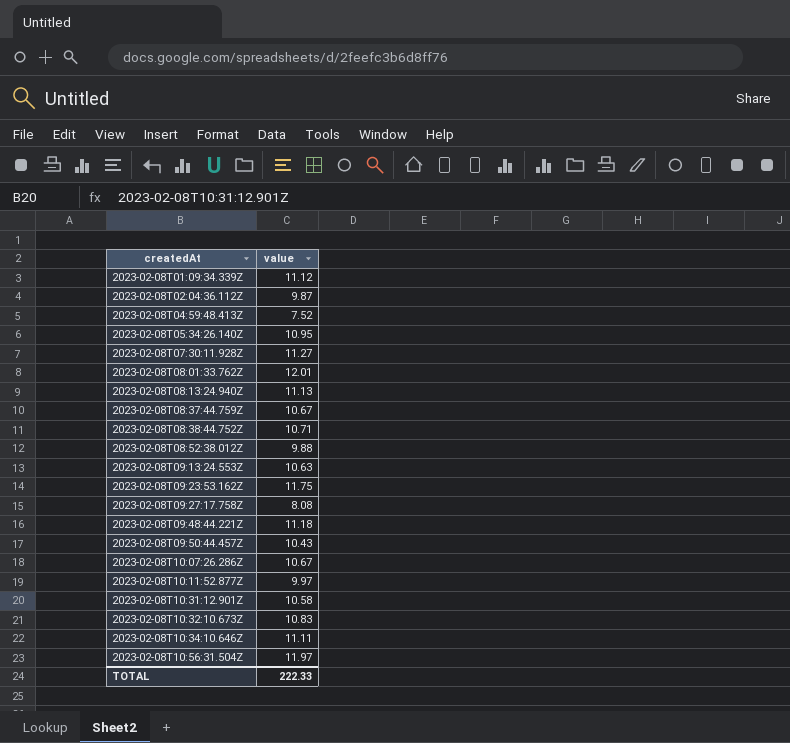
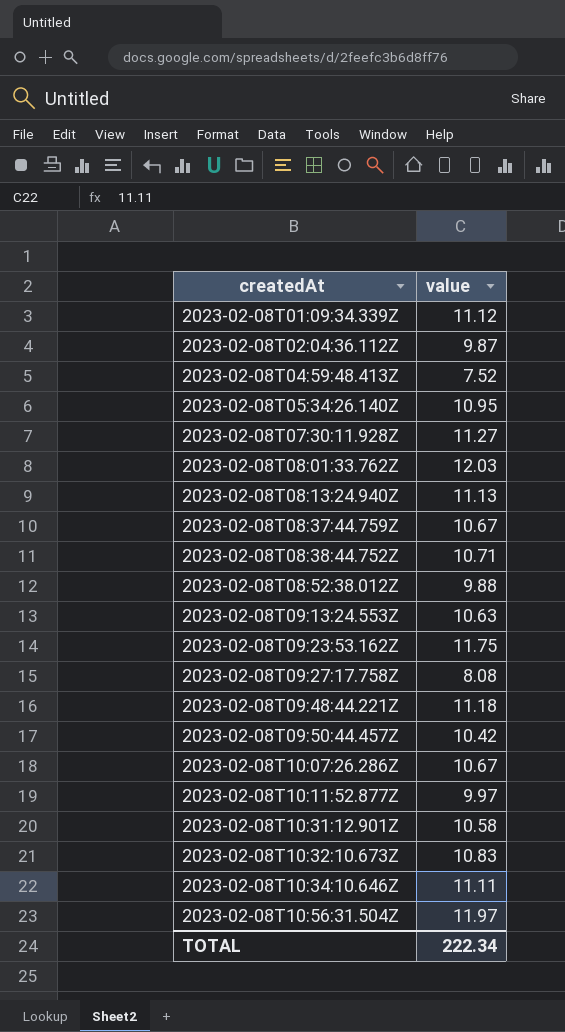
2023-02-08T08:01:33.762Z | value: 12.01 -> 12.03
2023-02-08T09:50:44.457Z | value: 10.43 -> 10.42
TOTAL | value: 222.33 -> 222.34

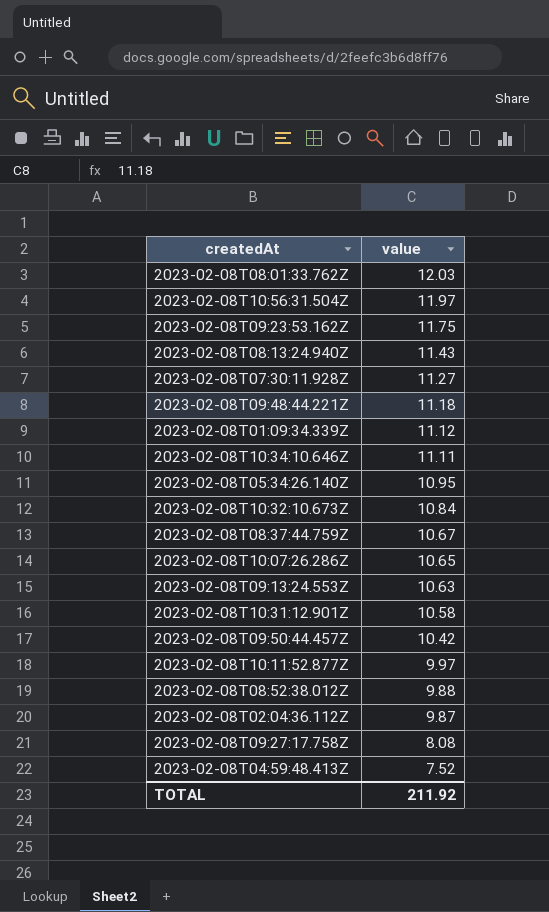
row order: createdAt ascending -> value descending
row 2023-02-08T08:38:44.752Z: 10.71 -> none
2023-02-08T08:13:24.940Z | value: 11.13 -> 11.43
2023-02-08T10:32:10.673Z | value: 10.83 -> 10.84
2023-02-08T10:07:26.286Z | value: 10.67 -> 10.65
TOTAL | value: 222.34 -> 211.92

